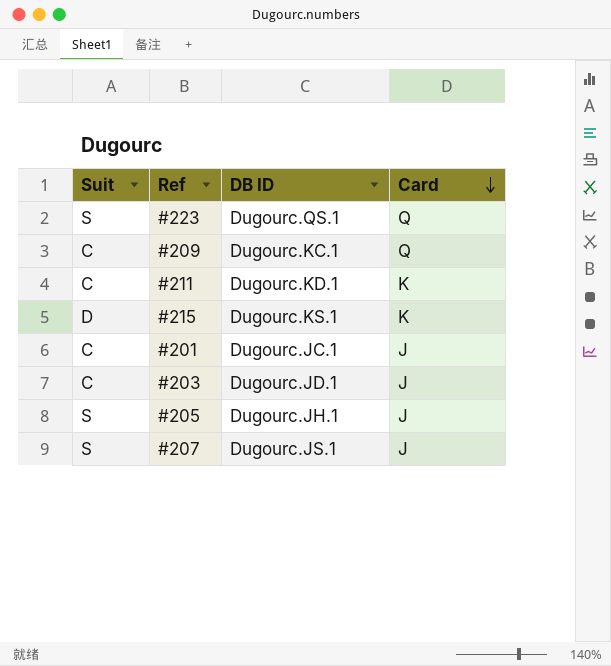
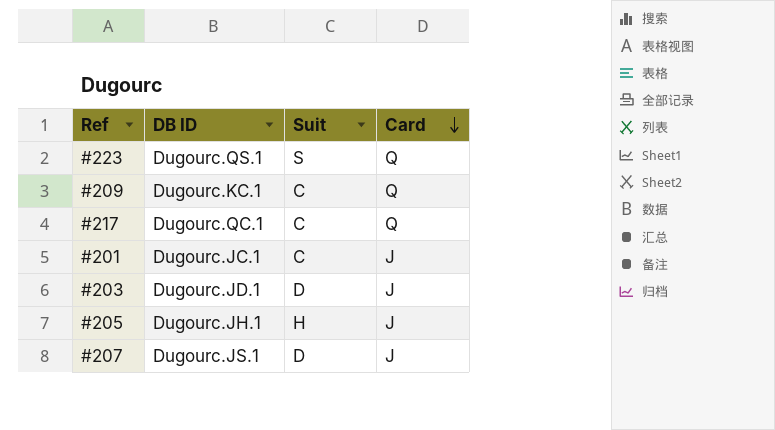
column Suit | position: 1 -> 3
row #211: C | Dugourc.KD.1 | K -> none
row #215: D | Dugourc.KS.1 | K -> none
row #217: none -> Dugourc.QC.1 | C | Q
#203 | Suit: C -> D
#205 | Suit: S -> H
#207 | Suit: S -> D

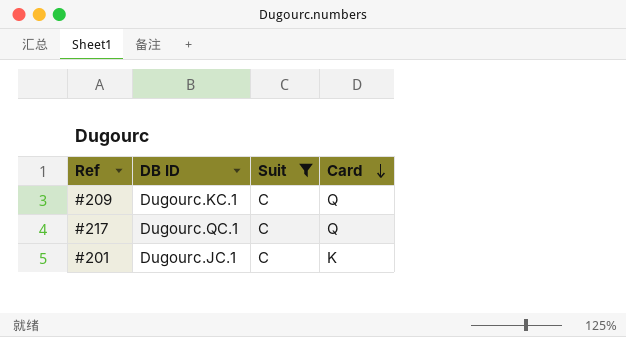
filter: none -> Suit = C
#201 | Card: J -> K

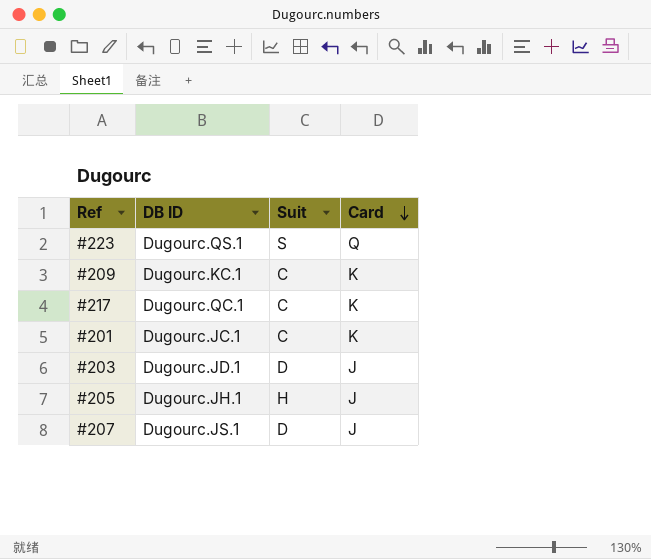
filter: Suit = C -> none
#209 | Card: Q -> K
#217 | Card: Q -> K

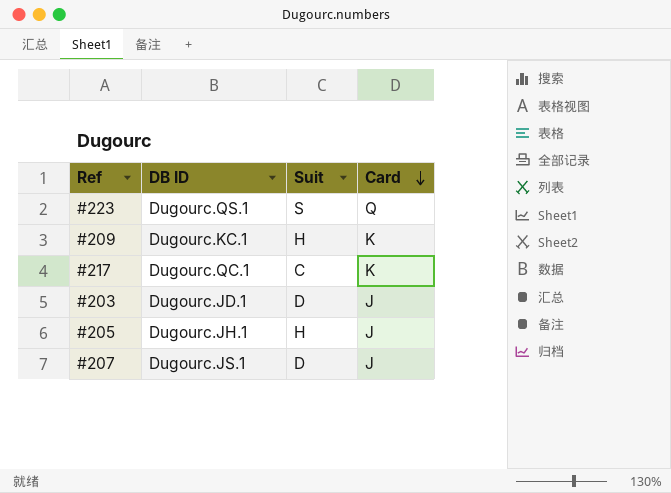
row #201: Dugourc.JC.1 | C | K -> none
#209 | Suit: C -> H

